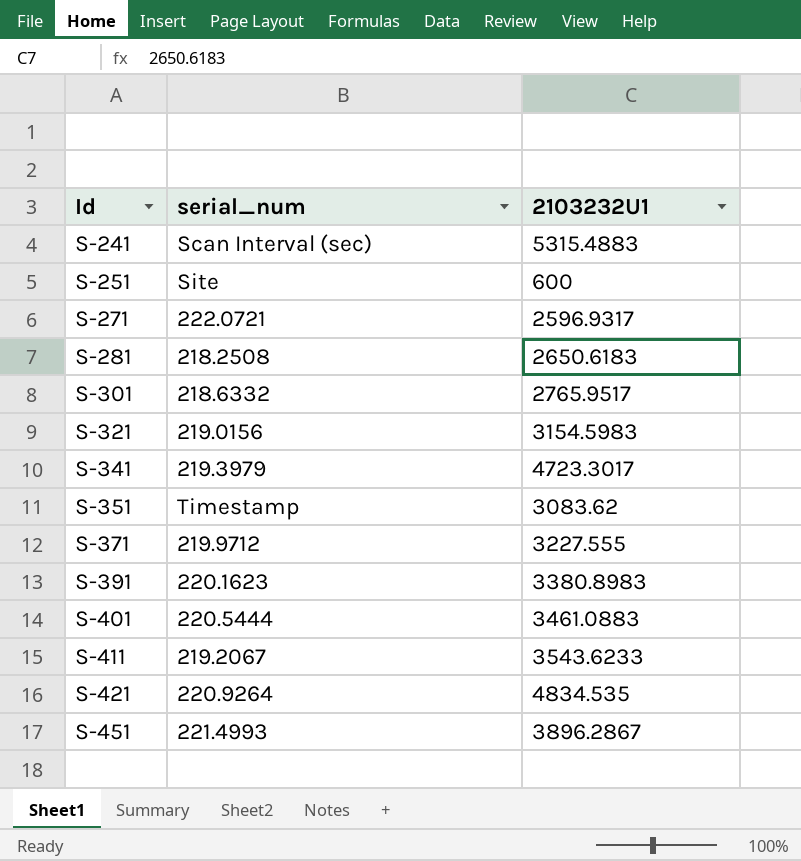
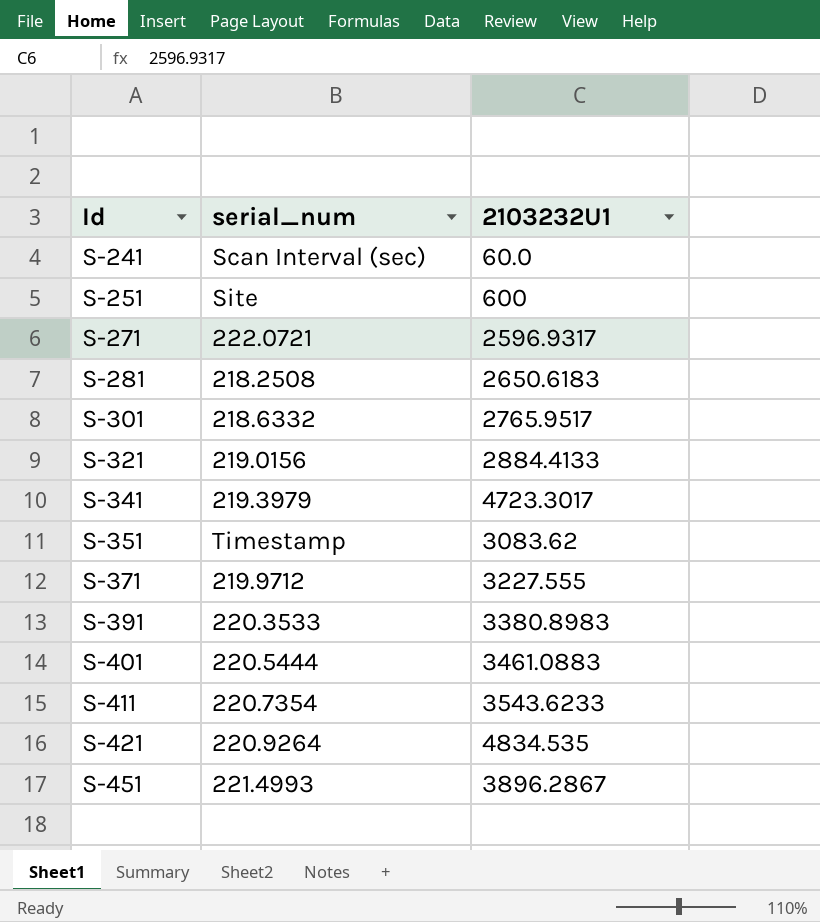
S-241 | 2103232U1: 5315.4883 -> 60.0
S-321 | 2103232U1: 3154.5983 -> 2884.4133
S-391 | serial_num: 220.1623 -> 220.3533
S-411 | serial_num: 219.2067 -> 220.7354

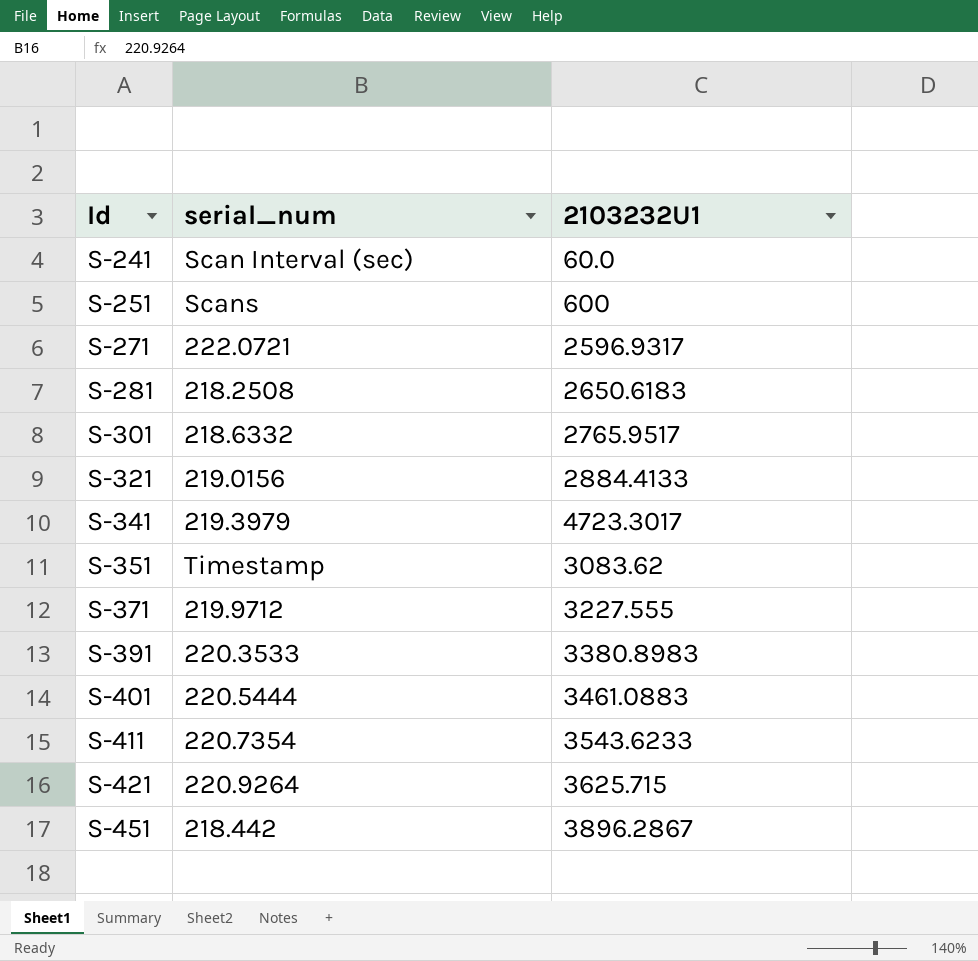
S-251 | serial_num: Site -> Scans
S-421 | 2103232U1: 4834.535 -> 3625.715
S-451 | serial_num: 221.4993 -> 218.442

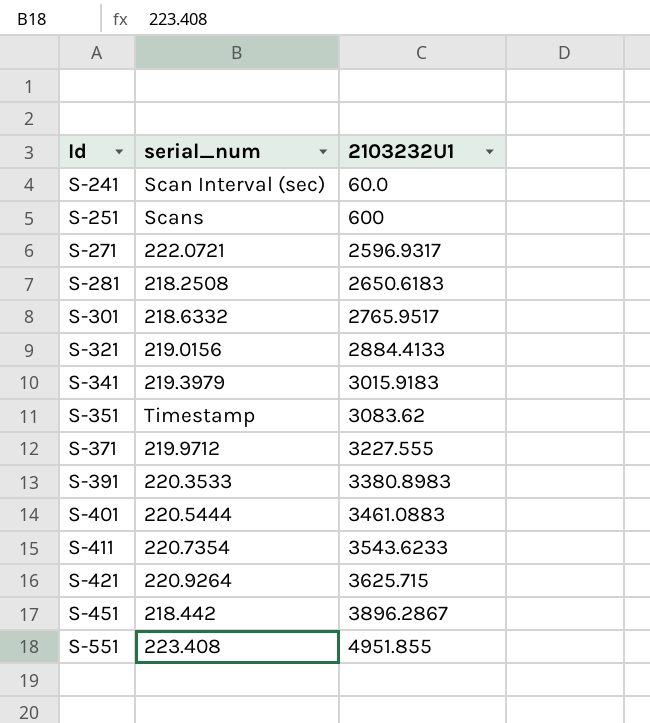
S-341 | 2103232U1: 4723.3017 -> 3015.9183
row S-551: none -> 223.408 | 4951.855

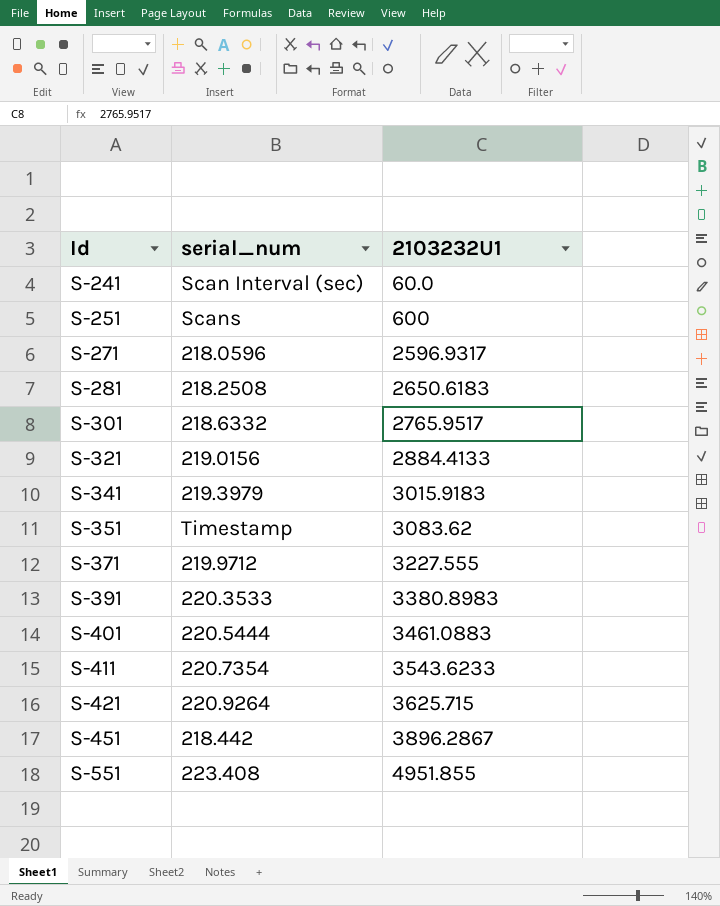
S-271 | serial_num: 222.0721 -> 218.0596

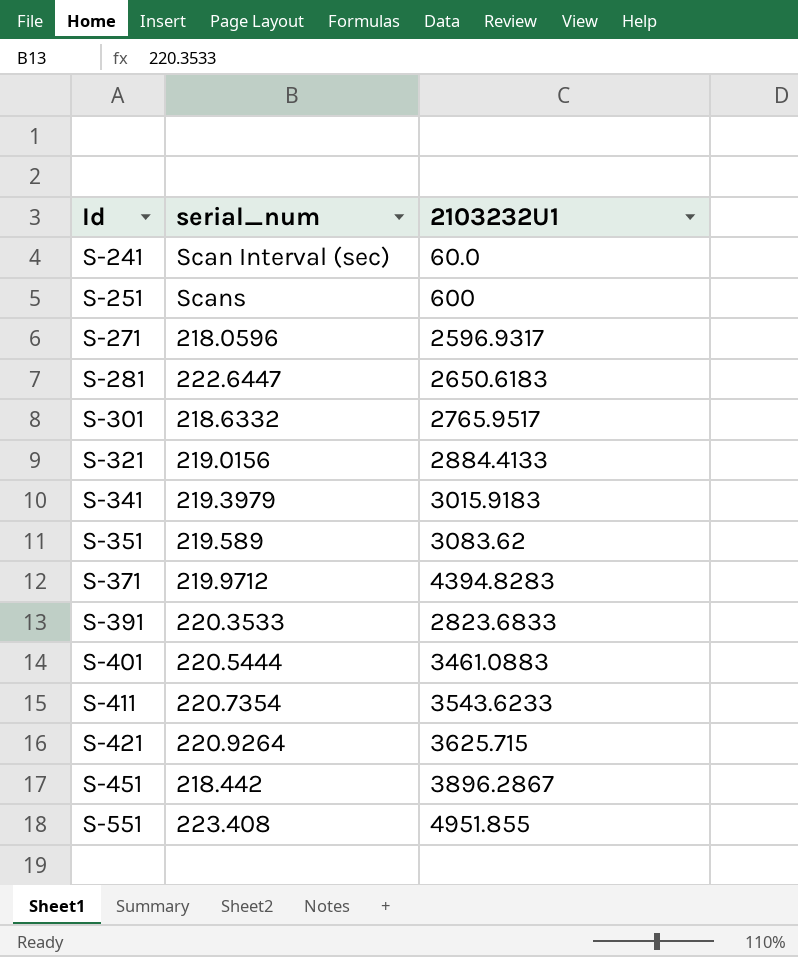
S-281 | serial_num: 218.2508 -> 222.6447
S-351 | serial_num: Timestamp -> 219.589
S-371 | 2103232U1: 3227.555 -> 4394.8283
S-391 | 2103232U1: 3380.8983 -> 2823.6833

